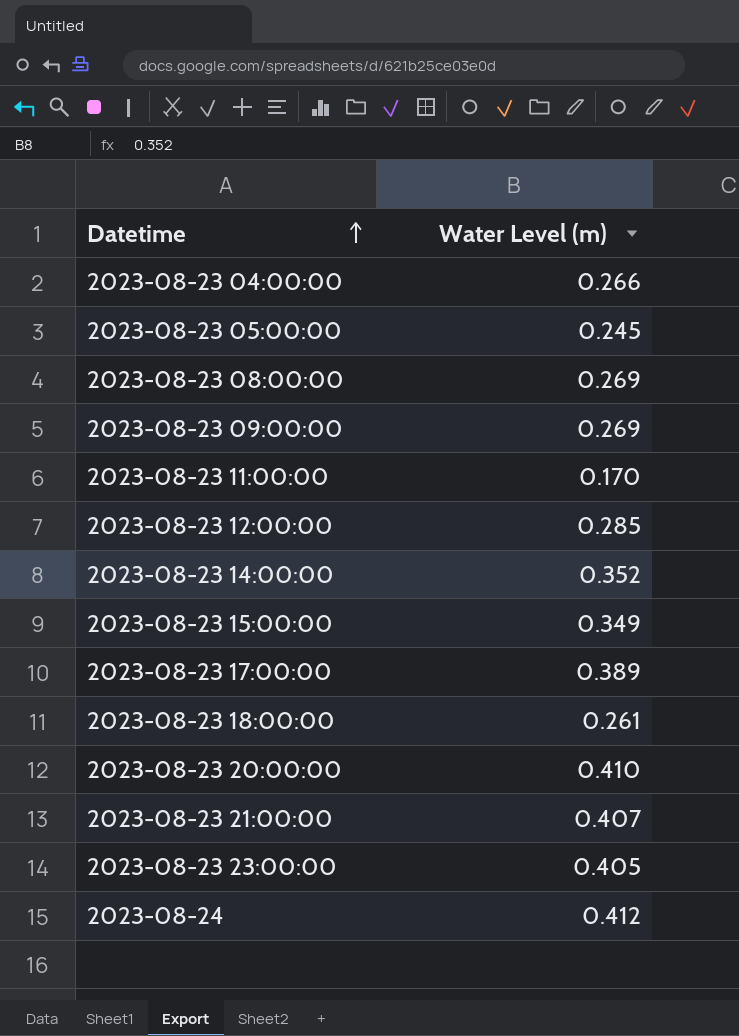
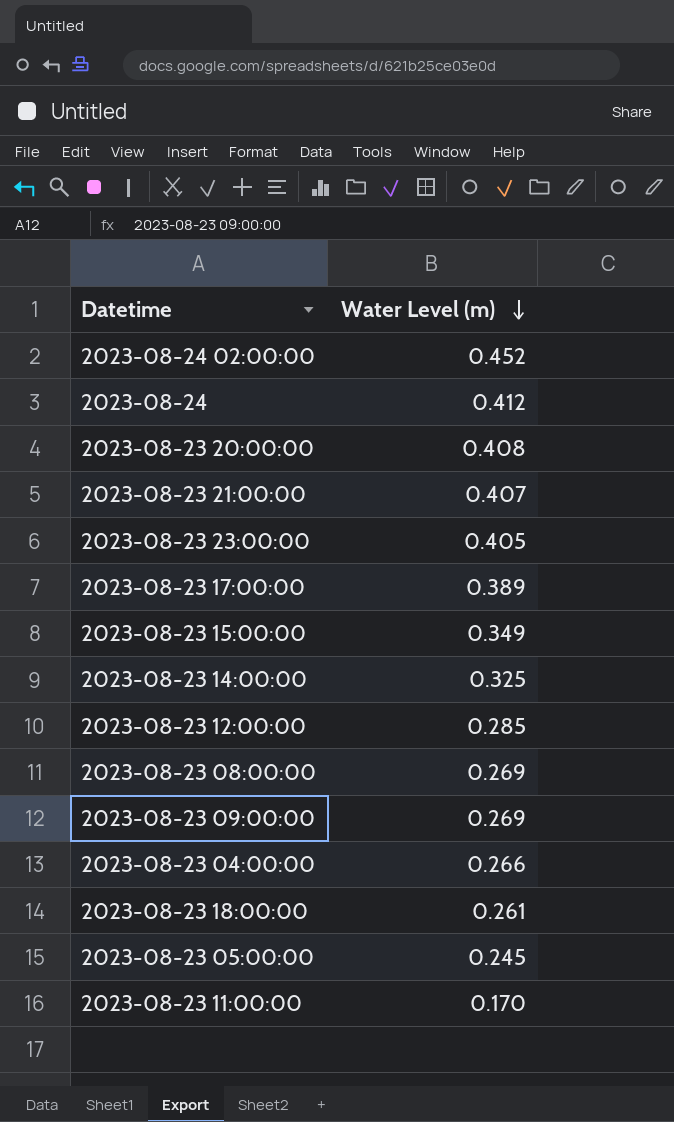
row order: Datetime ascending -> Water Level (m) descending
row 2023-08-24 02:00:00: none -> 0.452
2023-08-23 20:00:00 | Water Level (m): 0.410 -> 0.408
2023-08-23 14:00:00 | Water Level (m): 0.352 -> 0.325

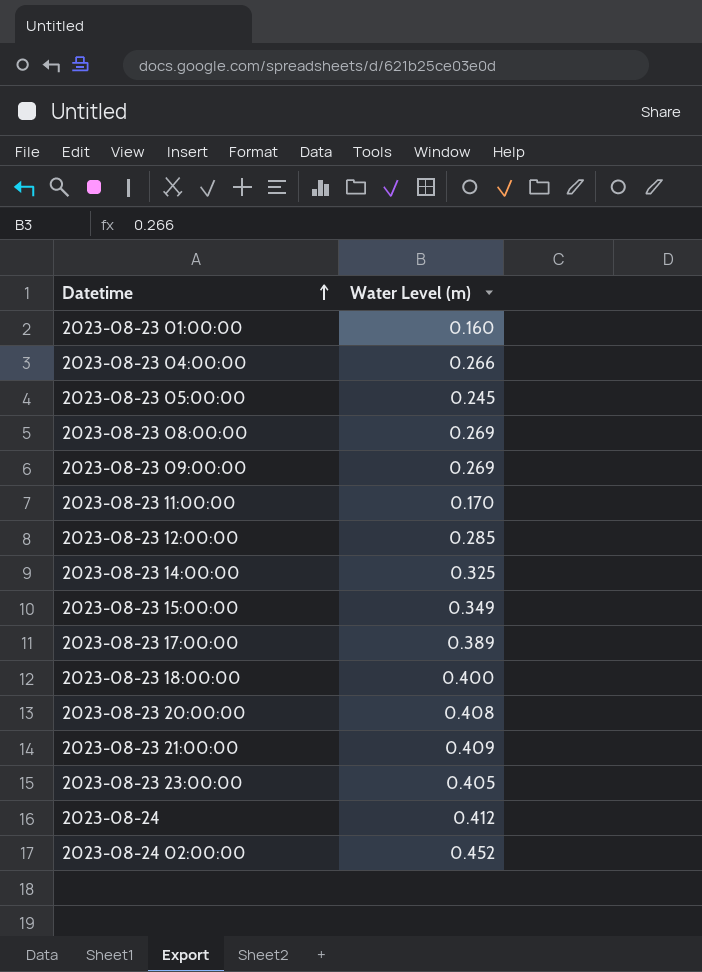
row order: Water Level (m) descending -> Datetime ascending
row 2023-08-23 01:00:00: none -> 0.160
2023-08-23 18:00:00 | Water Level (m): 0.261 -> 0.400
2023-08-23 21:00:00 | Water Level (m): 0.407 -> 0.409

